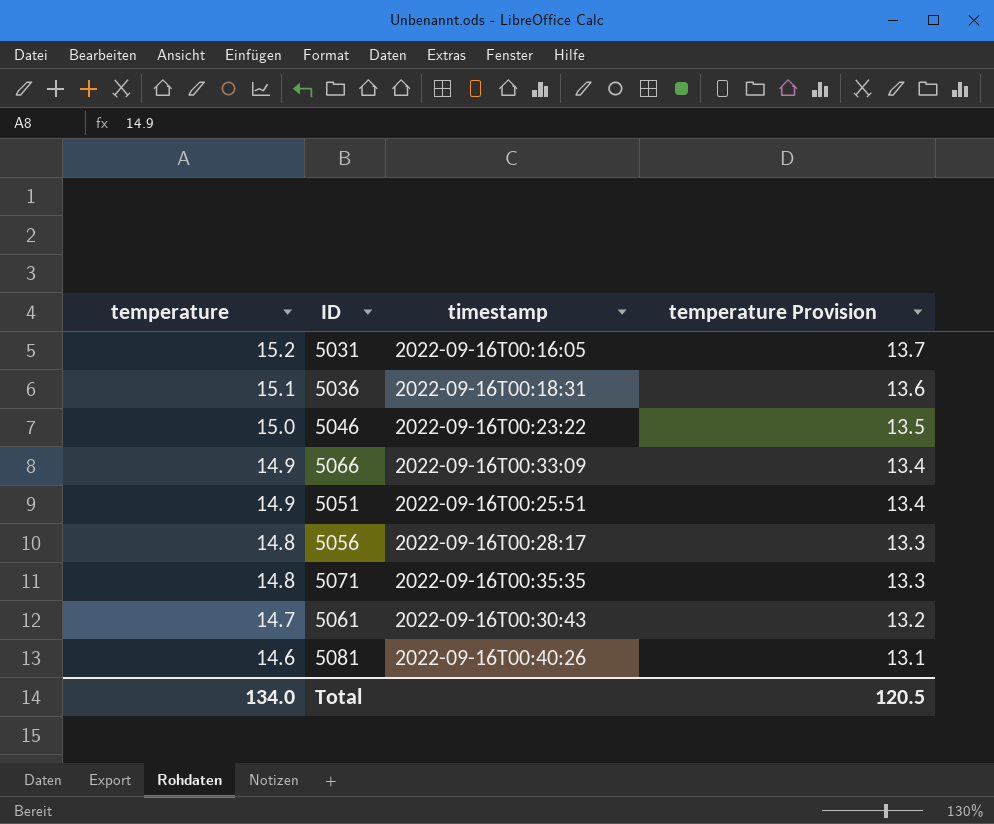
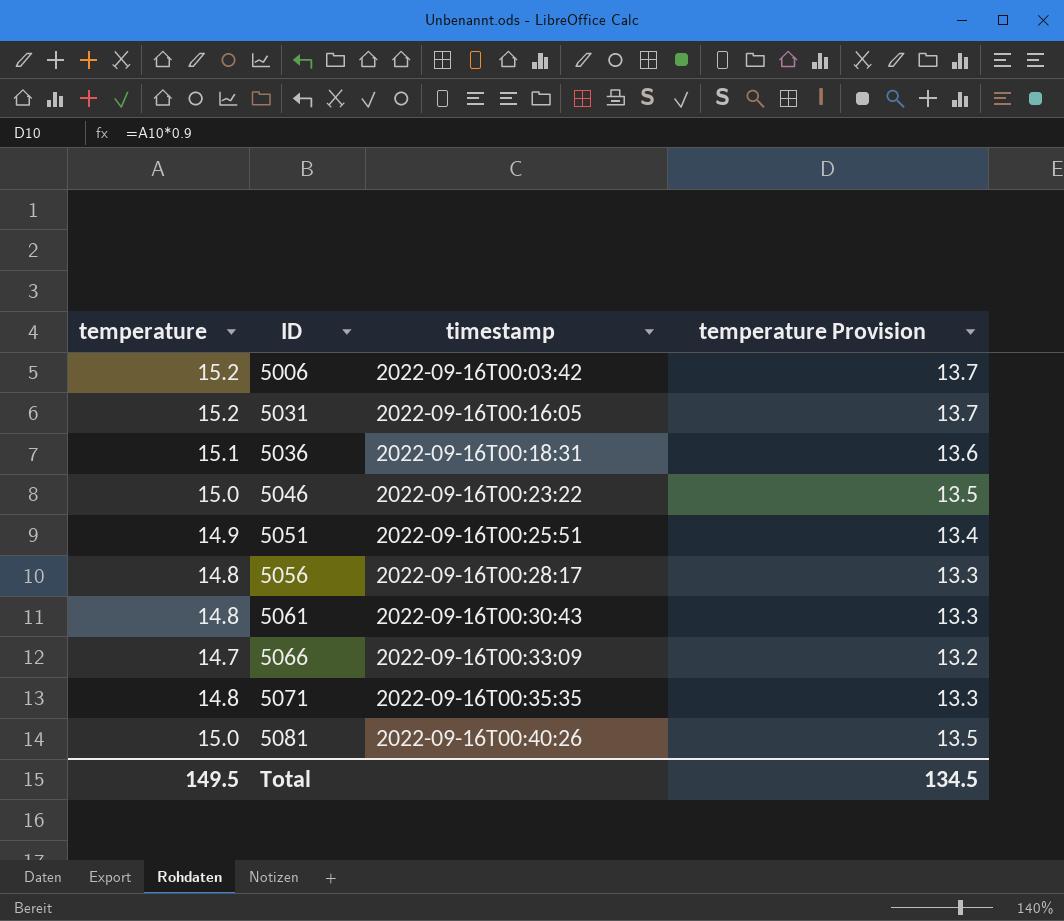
row order: temperature descending -> ID ascending
row 5006: none -> 15.2 | 2022-09-16T00:03:42 | 13.7
5061 | temperature: 14.7 -> 14.8
5061 | temperature Provision: 13.2 -> 13.3
5066 | temperature: 14.9 -> 14.7
5066 | temperature Provision: 13.4 -> 13.2
5081 | temperature: 14.6 -> 15.0
5081 | temperature Provision: 13.1 -> 13.5
Total | temperature: 134.0 -> 149.5
Total | temperature Provision: 120.5 -> 134.5

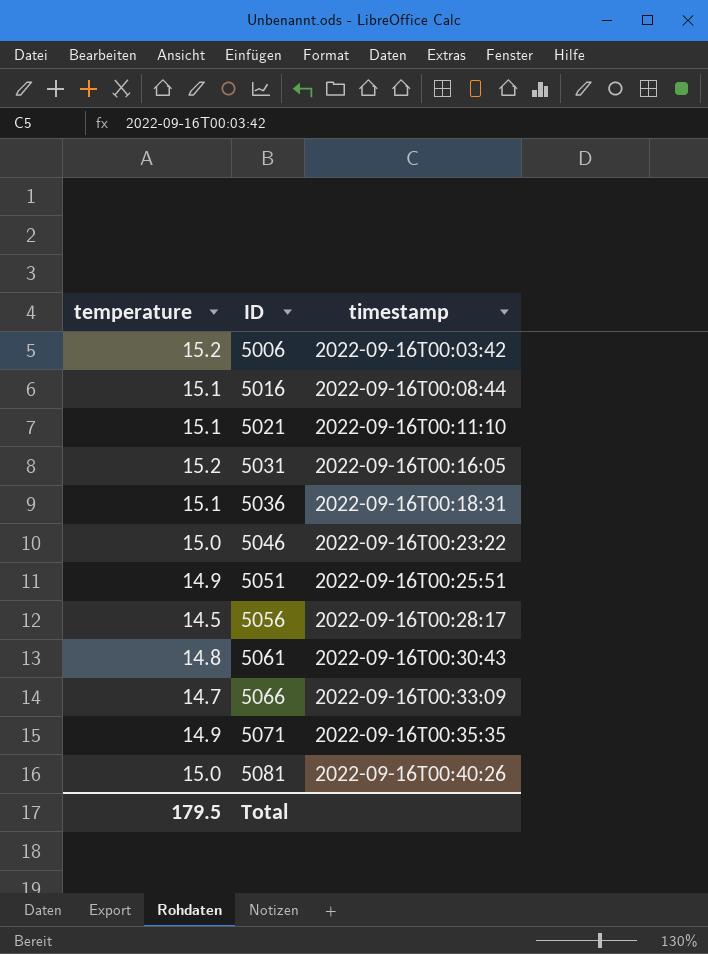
column temperature Provision | formula: [temperature] * 0.9 -> none
row 5016: none -> 15.1 | 2022-09-16T00:08:44
row 5021: none -> 15.1 | 2022-09-16T00:11:10
5056 | temperature: 14.8 -> 14.5
5071 | temperature: 14.8 -> 14.9
Total | temperature: 149.5 -> 179.5

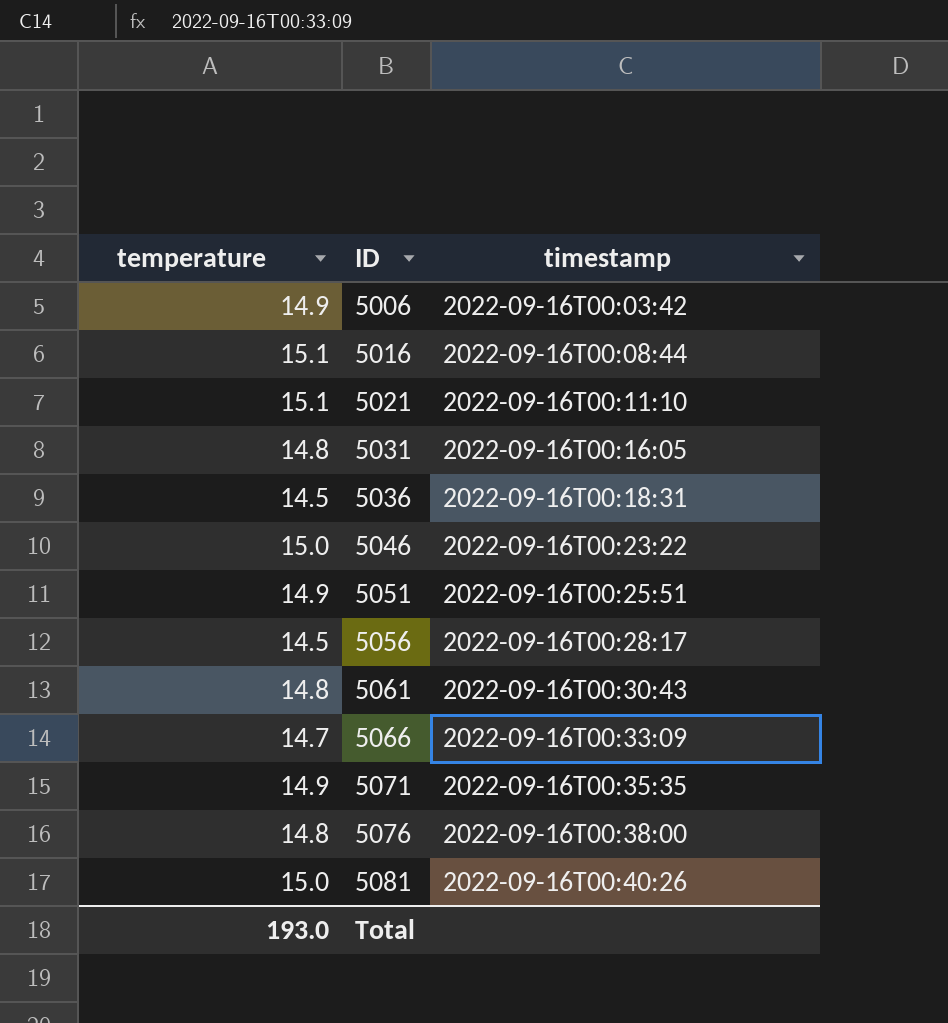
5006 | temperature: 15.2 -> 14.9
5031 | temperature: 15.2 -> 14.8
5036 | temperature: 15.1 -> 14.5
row 5076: none -> 14.8 | 2022-09-16T00:38:00
Total | temperature: 179.5 -> 193.0

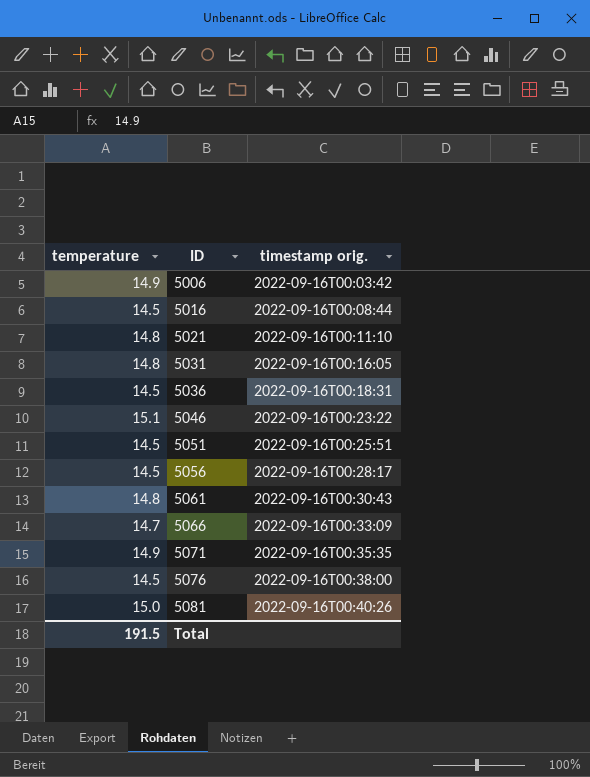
column name: timestamp -> timestamp orig.
5016 | temperature: 15.1 -> 14.5
5021 | temperature: 15.1 -> 14.8
5046 | temperature: 15.0 -> 15.1
5051 | temperature: 14.9 -> 14.5
5076 | temperature: 14.8 -> 14.5
Total | temperature: 193.0 -> 191.5

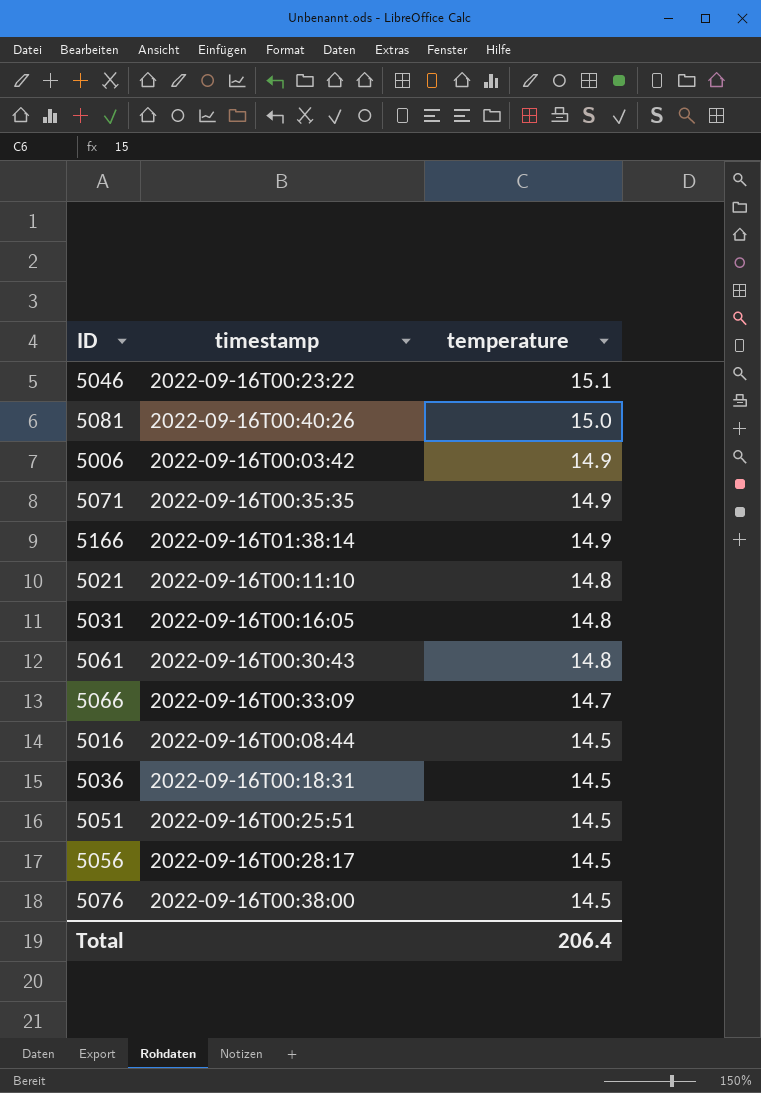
row order: ID ascending -> temperature descending
column name: timestamp orig. -> timestamp
column temperature | position: 1 -> 3
row 5166: none -> 2022-09-16T01:38:14 | 14.9
Total | temperature: 191.5 -> 206.4

